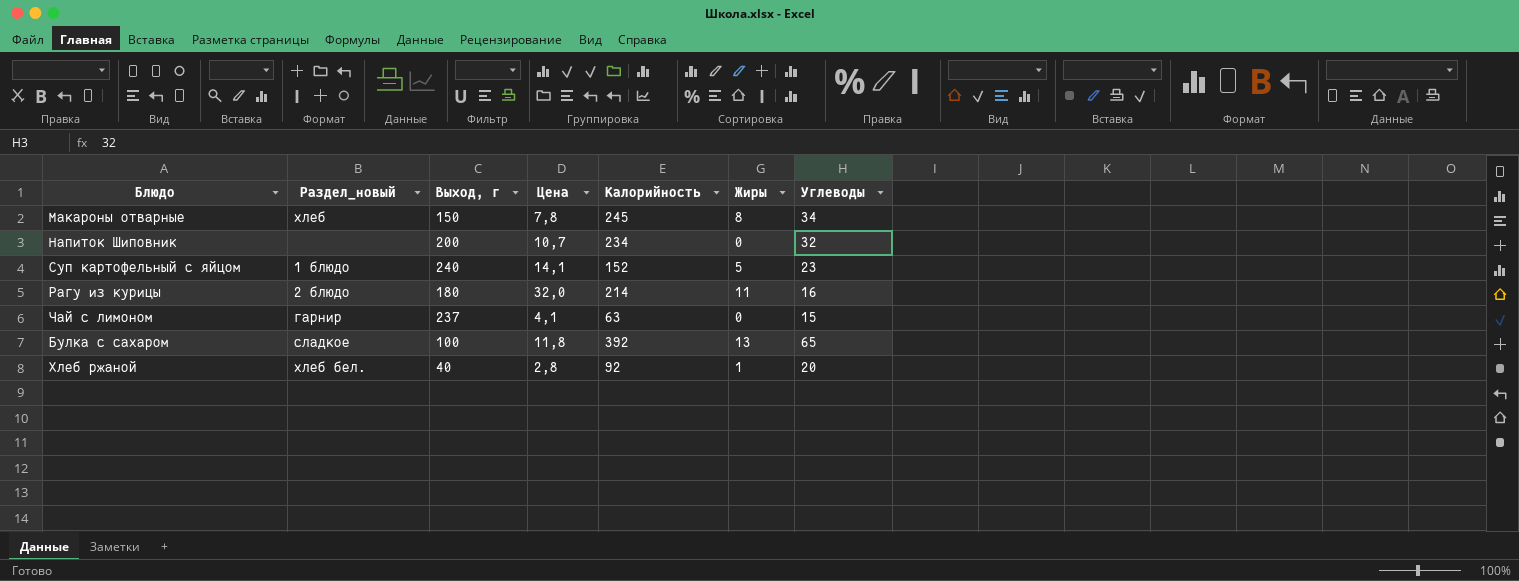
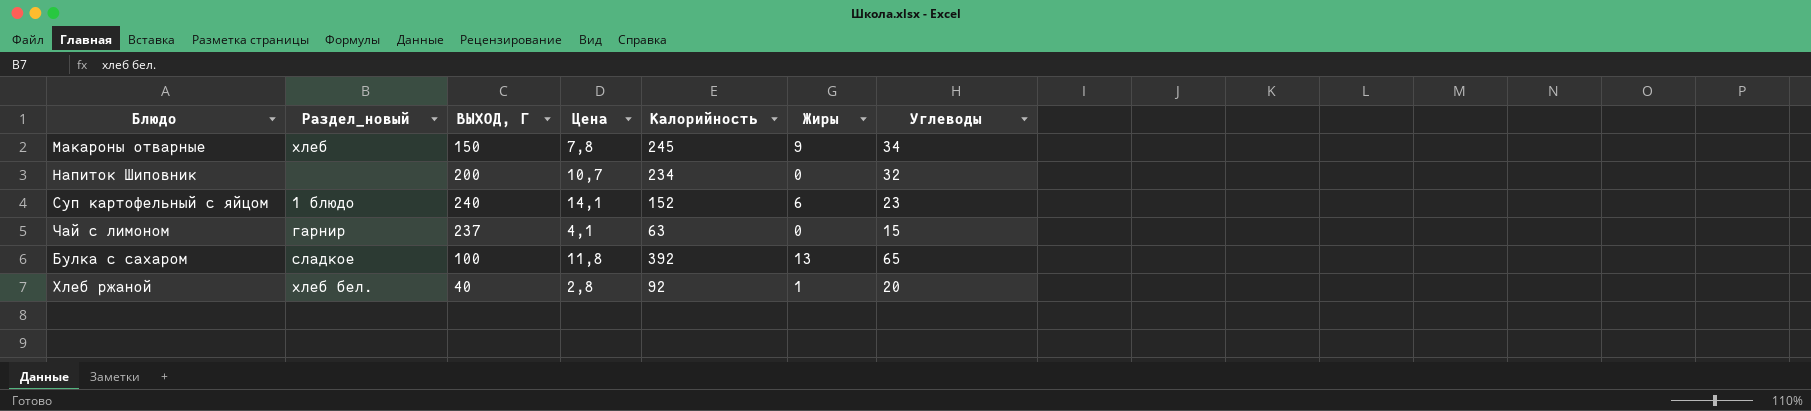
column name: Выход, г -> ВЫХОД, Г
row Рагу из курицы: 2 блюдо | 180 | 32,0 | 214 | 11 | 16 -> none
Макароны отварные | Жиры: 8 -> 9
Суп картофельный с яйцом | Жиры: 5 -> 6

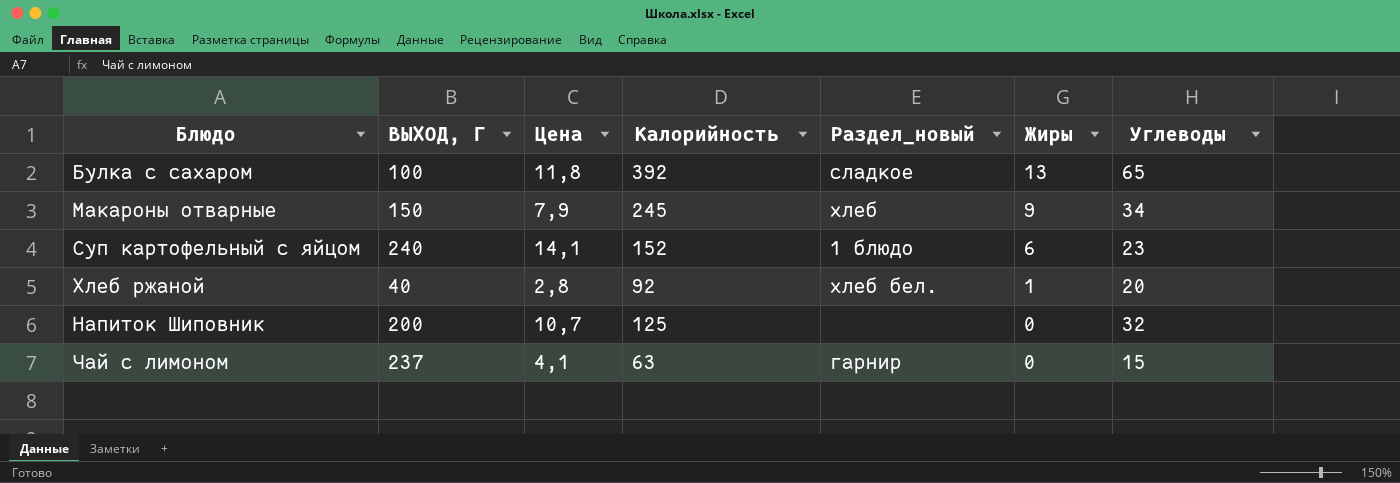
row order: none -> Жиры descending
column Раздел_новый | position: 2 -> 5
Макароны отварные | Цена: 7,8 -> 7,9
Напиток Шиповник | Калорийность: 234 -> 125

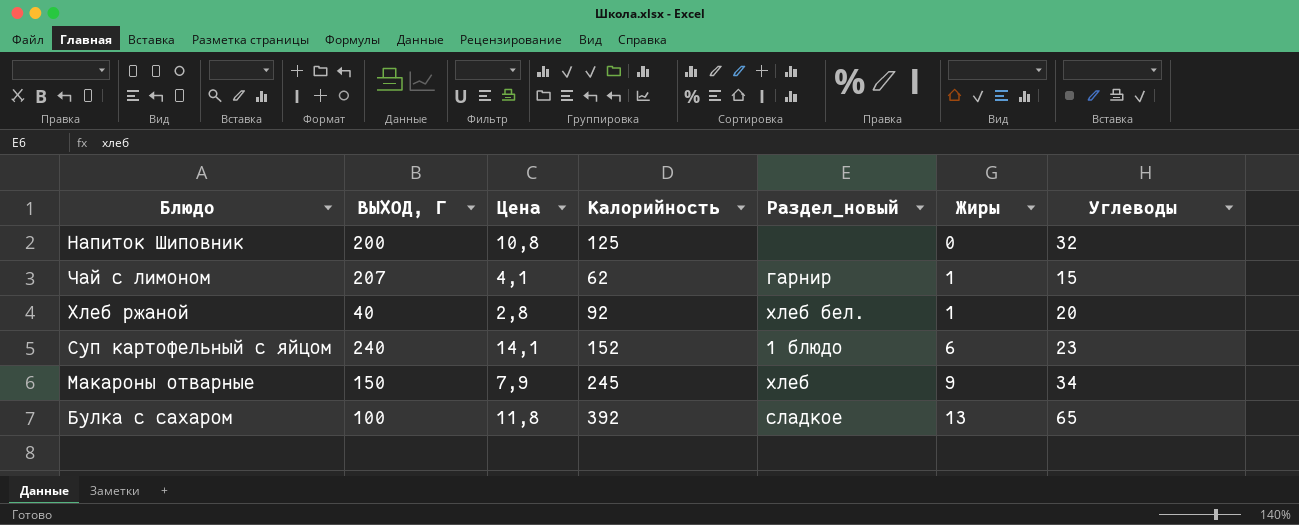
row order: Жиры descending -> Жиры ascending
Напиток Шиповник | Цена: 10,7 -> 10,8
Чай с лимоном | ВЫХОД, Г: 237 -> 207
Чай с лимоном | Калорийность: 63 -> 62
Чай с лимоном | Жиры: 0 -> 1

